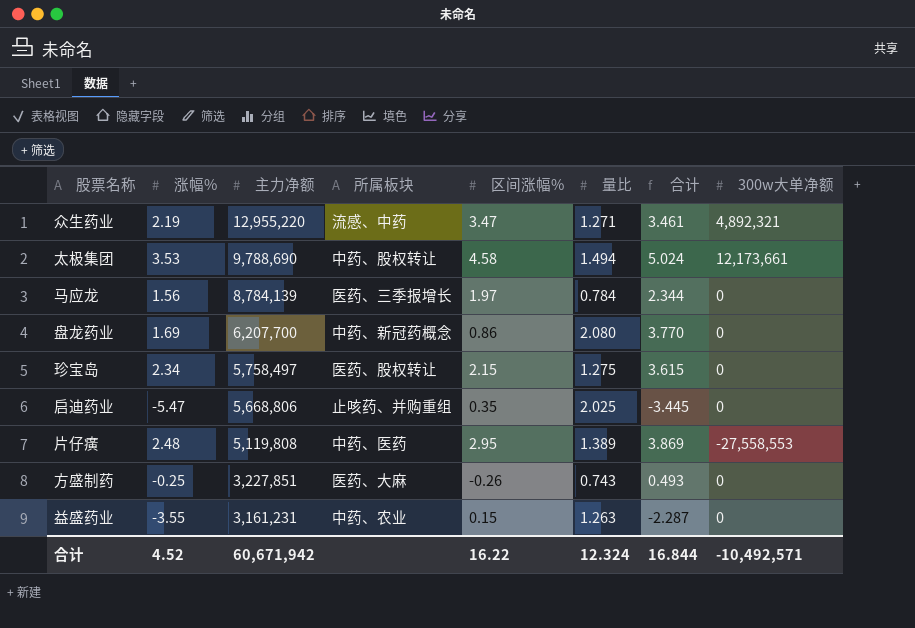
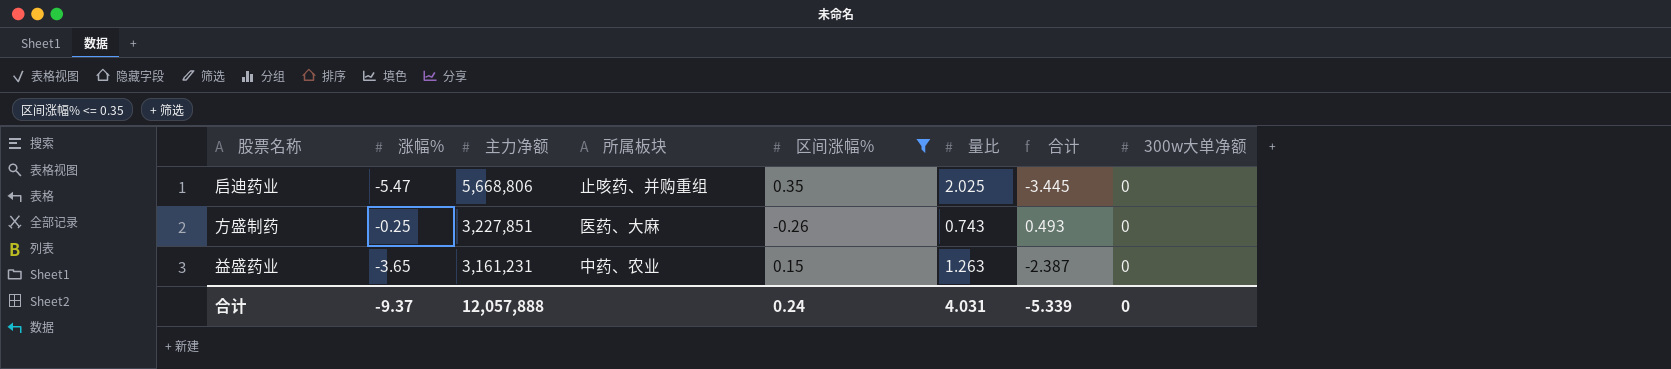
filter: none -> 区间涨幅% <= 0.35
益盛药业 | 涨幅%: -3.55 -> -3.65
益盛药业 | 合计: -2.287 -> -2.387
合计 | 涨幅%: 4.52 -> -9.37
合计 | 主力净额: 60,671,942 -> 12,057,888
合计 | 区间涨幅%: 16.22 -> 0.24
合计 | 量比: 12.324 -> 4.031
合计 | 合计: 16.844 -> -5.339
合计 | 300w大单净额: -10,492,571 -> 0

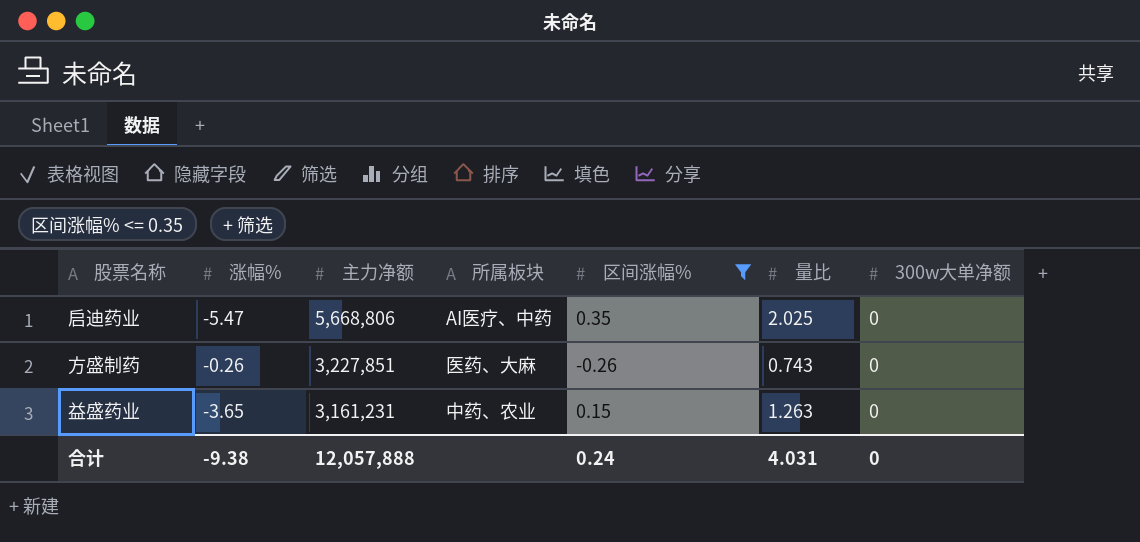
column 合计 | formula: [涨幅%] + [量比] -> none
启迪药业 | 所属板块: 止咳药、并购重组 -> AI医疗、中药
方盛制药 | 涨幅%: -0.25 -> -0.26
合计 | 涨幅%: -9.37 -> -9.38

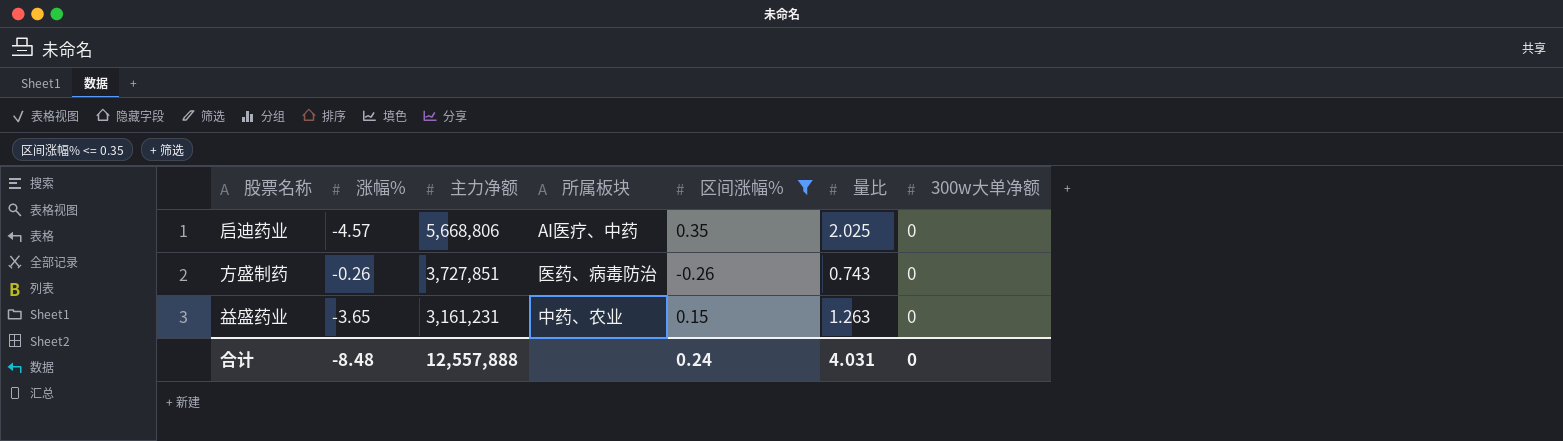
启迪药业 | 涨幅%: -5.47 -> -4.57
方盛制药 | 主力净额: 3,227,851 -> 3,727,851
方盛制药 | 所属板块: 医药、大麻 -> 医药、病毒防治
合计 | 涨幅%: -9.38 -> -8.48
合计 | 主力净额: 12,057,888 -> 12,557,888

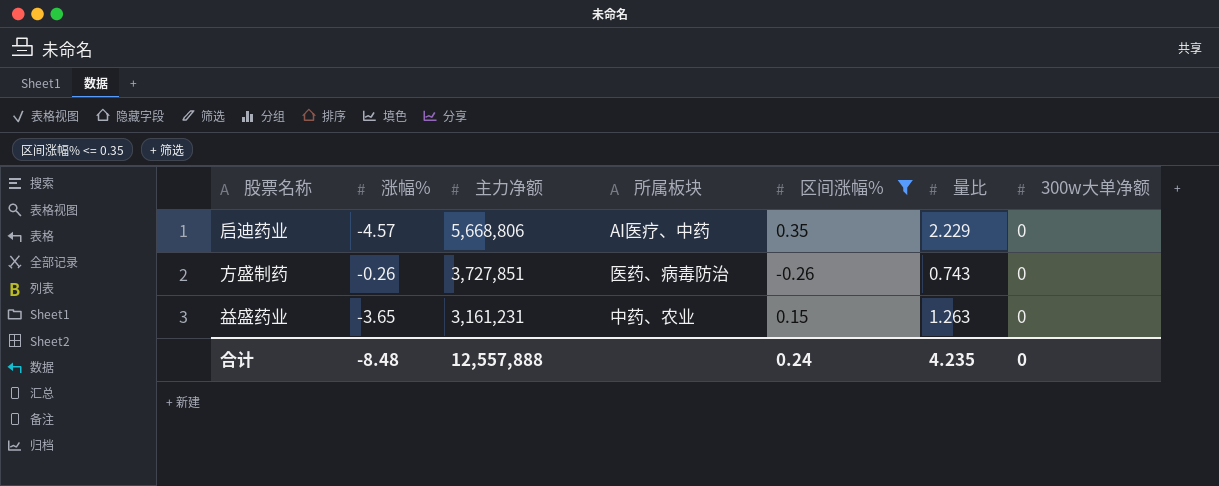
启迪药业 | 量比: 2.025 -> 2.229
合计 | 量比: 4.031 -> 4.235

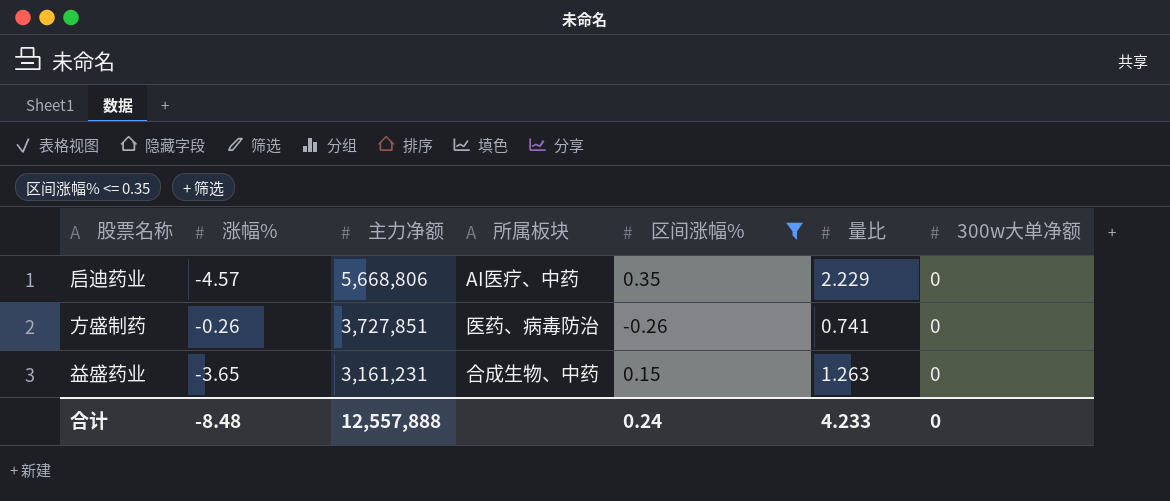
方盛制药 | 量比: 0.743 -> 0.741
益盛药业 | 所属板块: 中药、农业 -> 合成生物、中药
合计 | 量比: 4.235 -> 4.233

